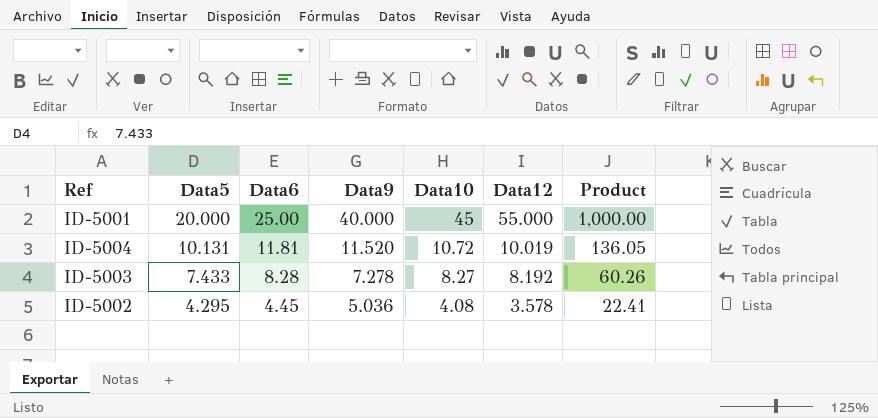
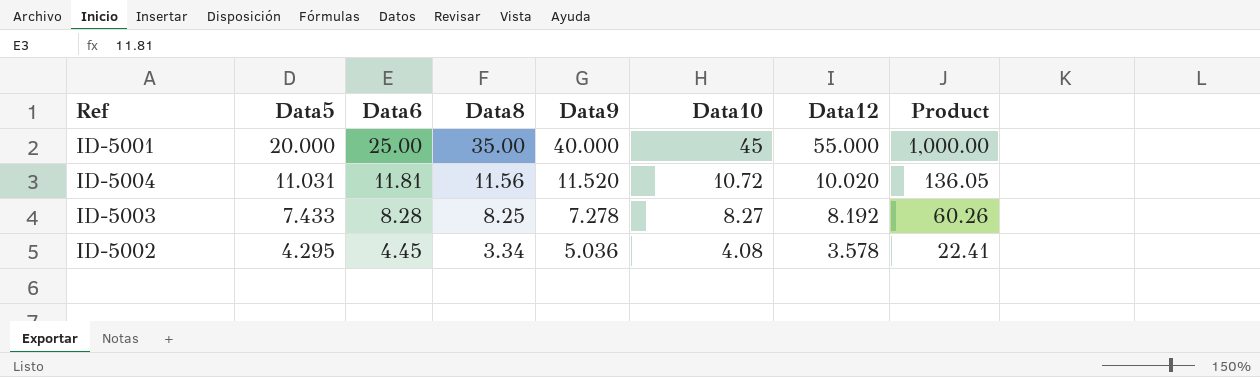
column Data8 | position: none -> 4
ID-5004 | Data5: 10.131 -> 11.031
ID-5004 | Data12: 10.019 -> 10.020

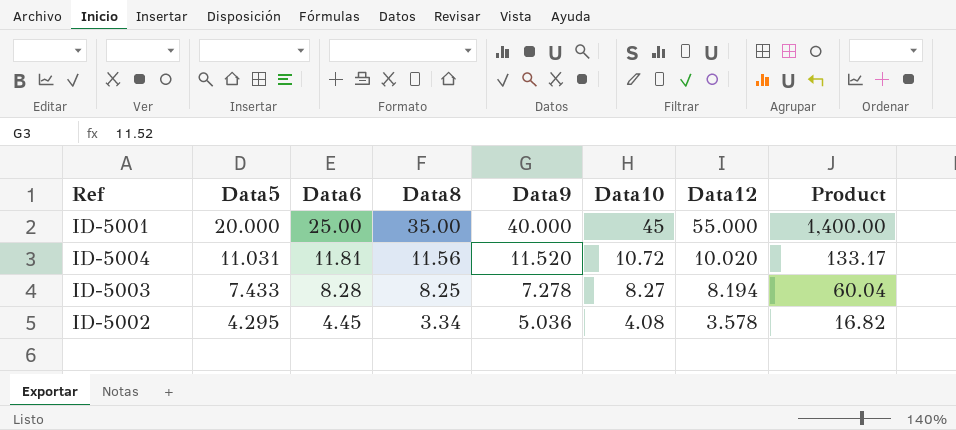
column Product | formula: [Data6] * [Data9] -> [Data8] * [Data9]
ID-5003 | Data12: 8.192 -> 8.194

